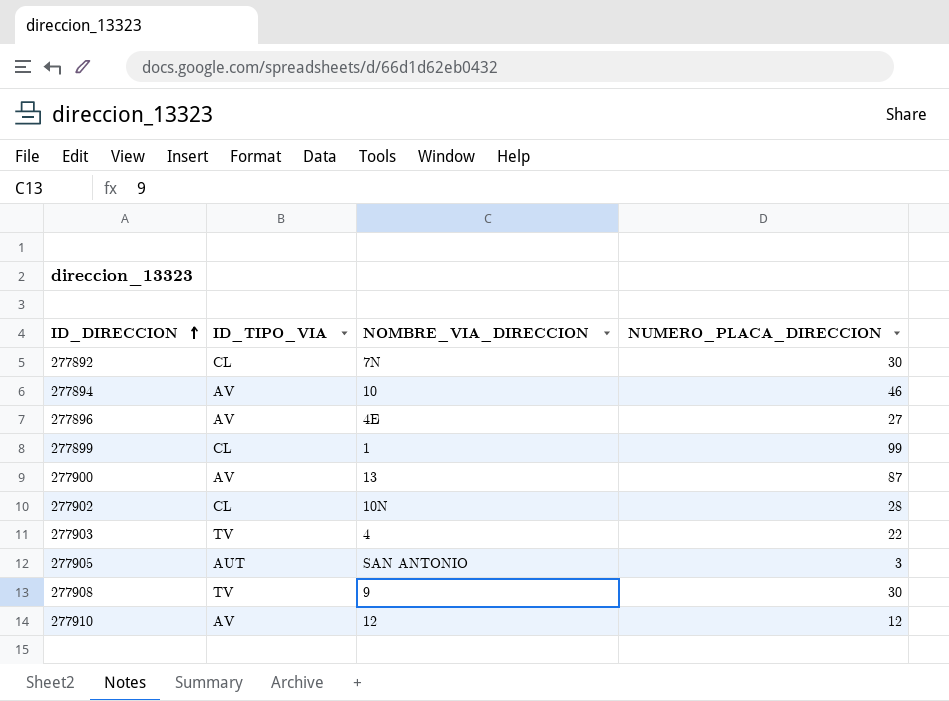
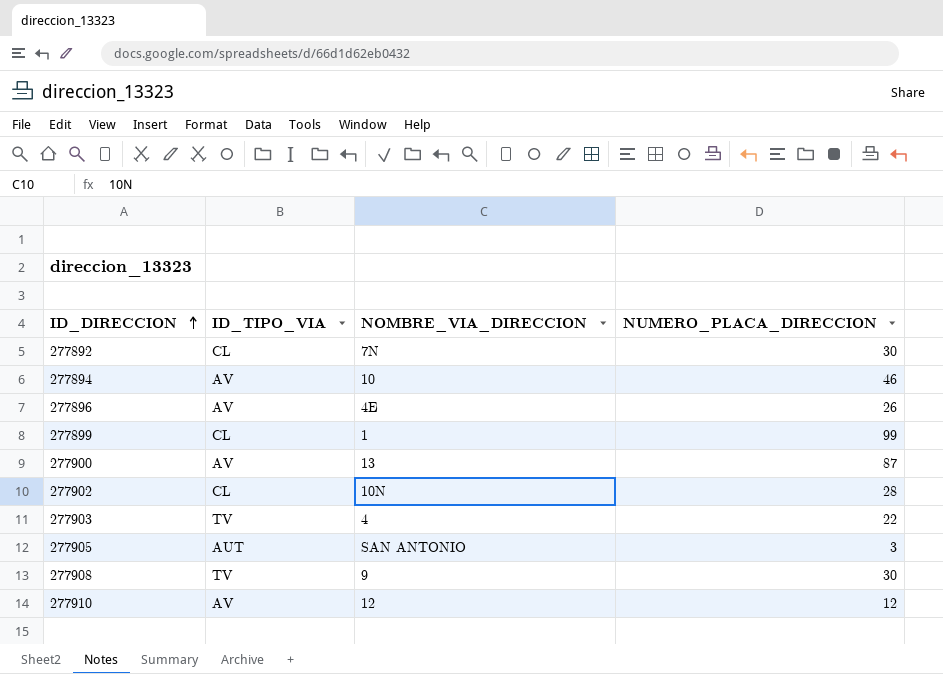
277896 | NUMERO_PLACA_DIRECCION: 27 -> 26

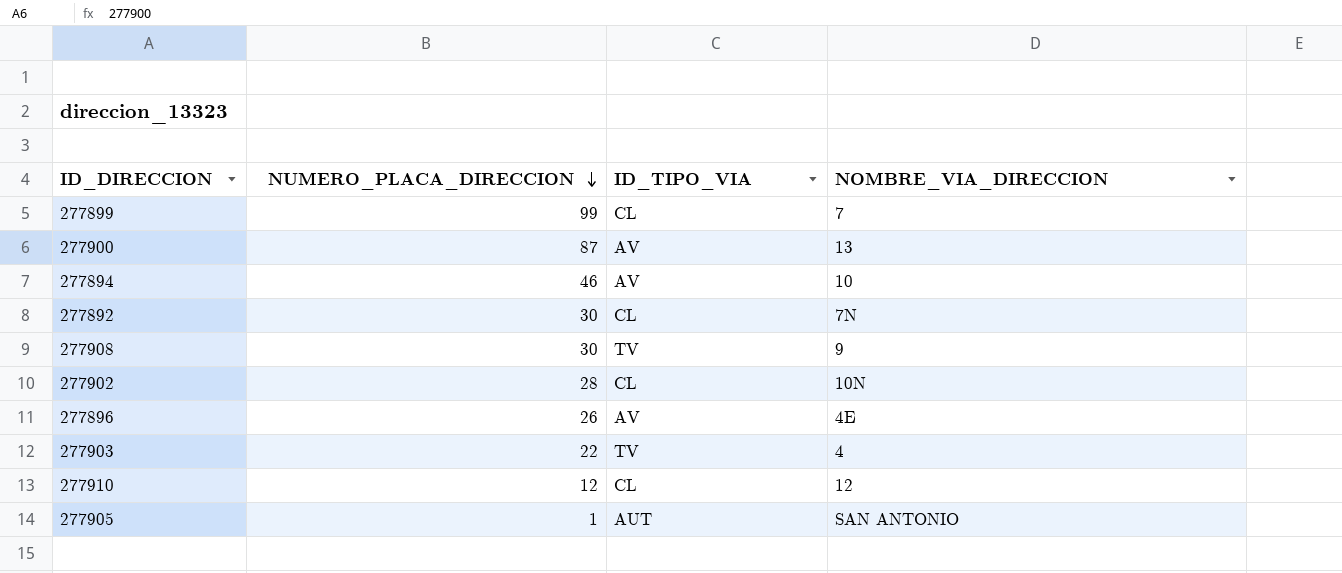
row order: ID_DIRECCION ascending -> NUMERO_PLACA_DIRECCION descending
column NUMERO_PLACA_DIRECCION | position: 4 -> 2
277899 | NOMBRE_VIA_DIRECCION: 1 -> 7
277910 | ID_TIPO_VIA: AV -> CL
277905 | NUMERO_PLACA_DIRECCION: 3 -> 1

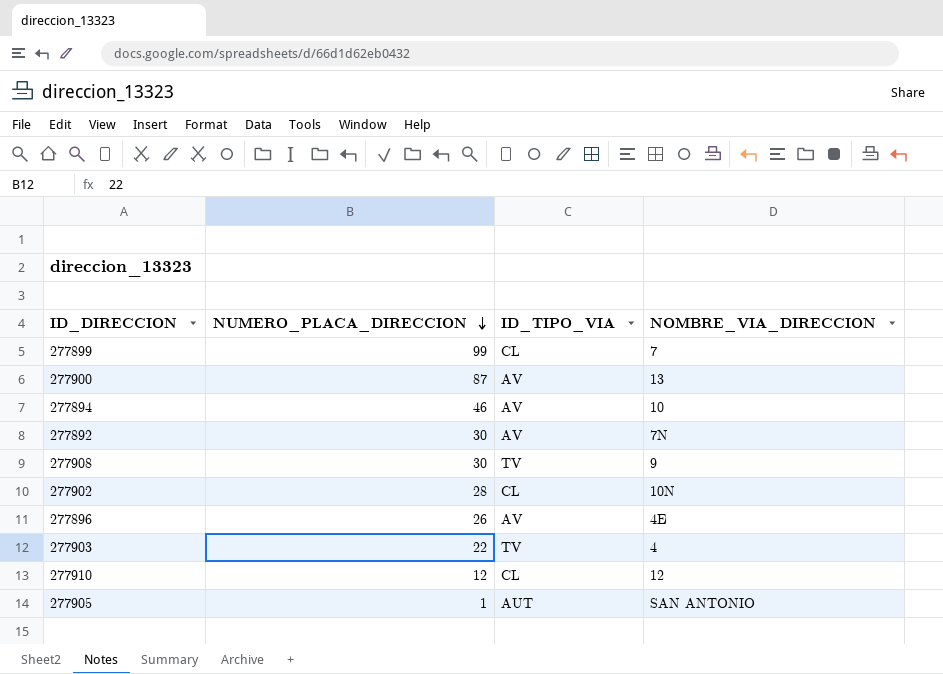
277892 | ID_TIPO_VIA: CL -> AV

